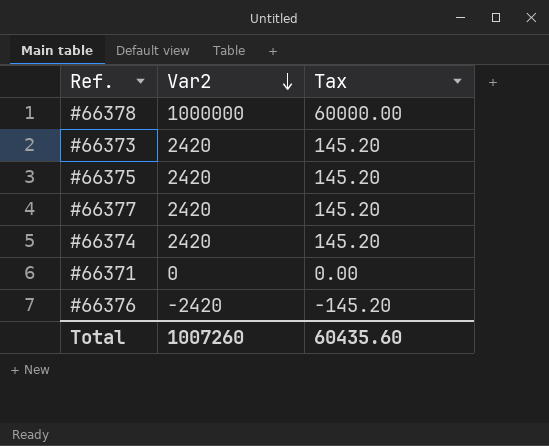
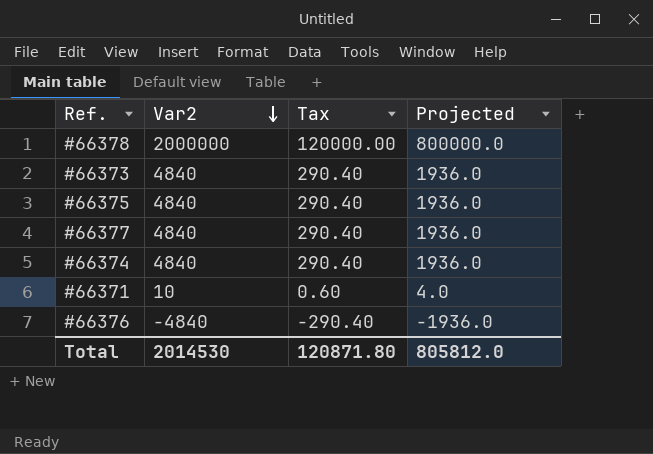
column Projected | formula: none -> [Var2] * 0.4
#66378 | Var2: 1000000 -> 2000000
#66378 | Tax: 60000.00 -> 120000.00
#66373 | Var2: 2420 -> 4840
#66373 | Tax: 145.20 -> 290.40
#66375 | Var2: 2420 -> 4840
#66375 | Tax: 145.20 -> 290.40
#66377 | Var2: 2420 -> 4840
#66377 | Tax: 145.20 -> 290.40
#66374 | Var2: 2420 -> 4840
#66374 | Tax: 145.20 -> 290.40
#66371 | Var2: 0 -> 10
#66371 | Tax: 0.00 -> 0.60
#66376 | Var2: -2420 -> -4840
#66376 | Tax: -145.20 -> -290.40
Total | Var2: 1007260 -> 2014530
Total | Tax: 60435.60 -> 120871.80

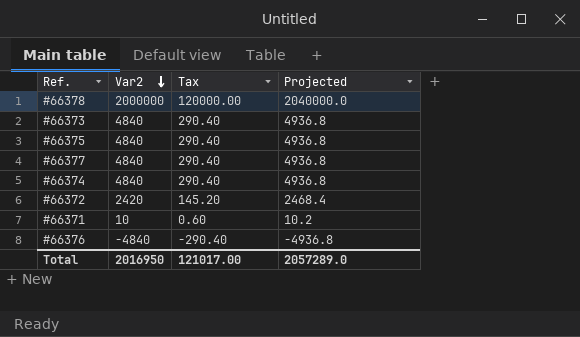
column Projected | formula: [Var2] * 0.4 -> [Var2] * 1.02
row #66372: none -> 2420 | 145.20 | 2468.4
Total | Var2: 2014530 -> 2016950
Total | Tax: 120871.80 -> 121017.00
Total | Projected: 805812.0 -> 2057289.0

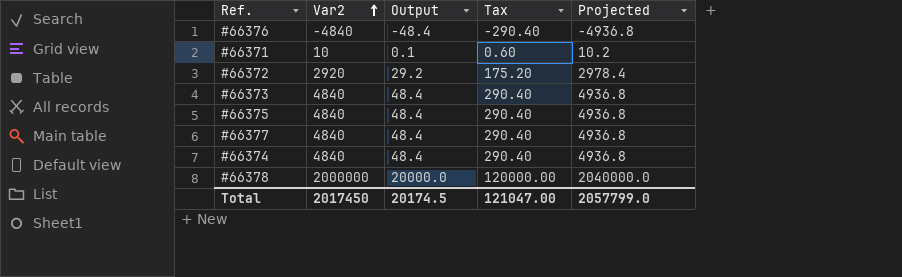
row order: Var2 descending -> Var2 ascending
column Output | formula: none -> [Var2] * 0.01
#66372 | Var2: 2420 -> 2920
#66372 | Tax: 145.20 -> 175.20
#66372 | Projected: 2468.4 -> 2978.4
Total | Var2: 2016950 -> 2017450
Total | Tax: 121017.00 -> 121047.00
Total | Projected: 2057289.0 -> 2057799.0

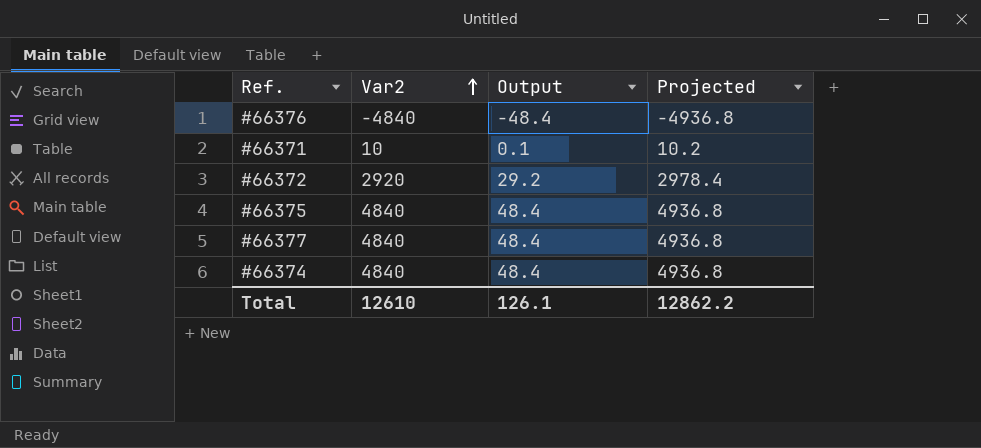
column Tax | formula: [Var2] * 0.06 -> none
row #66373: 4840 | 48.4 | 290.40 | 4936.8 -> none
row #66378: 2000000 | 20000.0 | 120000.00 | 2040000.0 -> none
Total | Var2: 2017450 -> 12610
Total | Output: 20174.5 -> 126.1
Total | Projected: 2057799.0 -> 12862.2

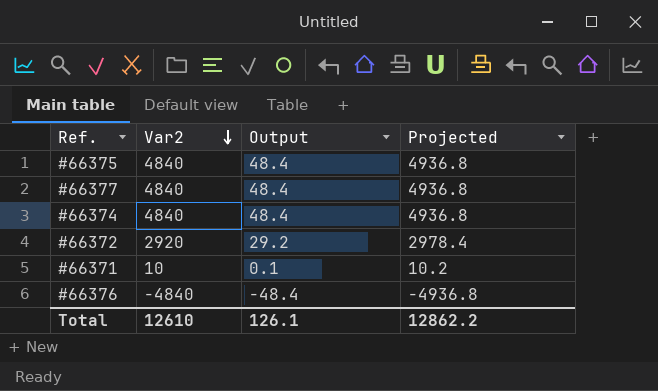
row order: Var2 ascending -> Var2 descending

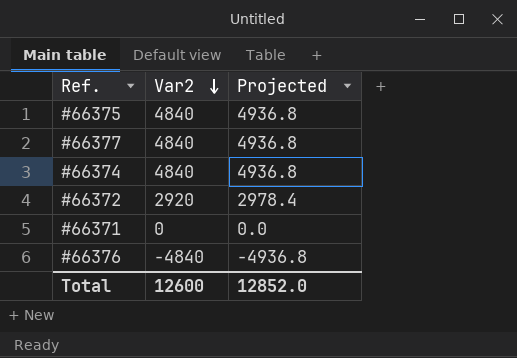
column Output | formula: [Var2] * 0.01 -> none
#66371 | Var2: 10 -> 0
#66371 | Projected: 10.2 -> 0.0
Total | Var2: 12610 -> 12600
Total | Projected: 12862.2 -> 12852.0

